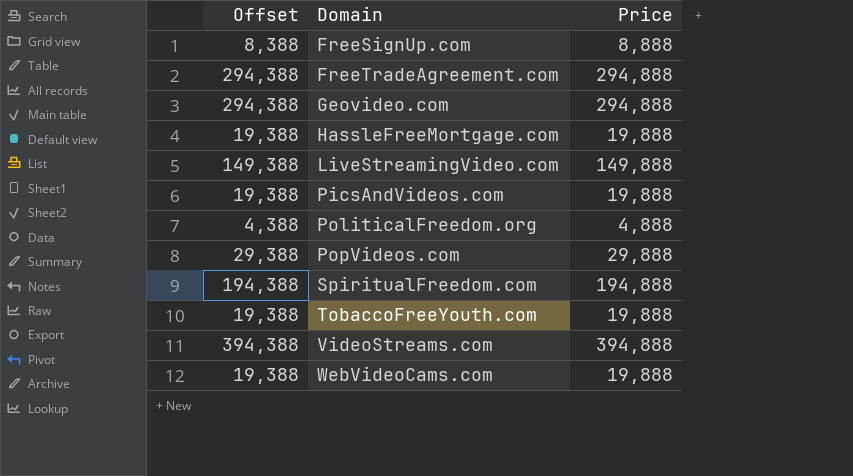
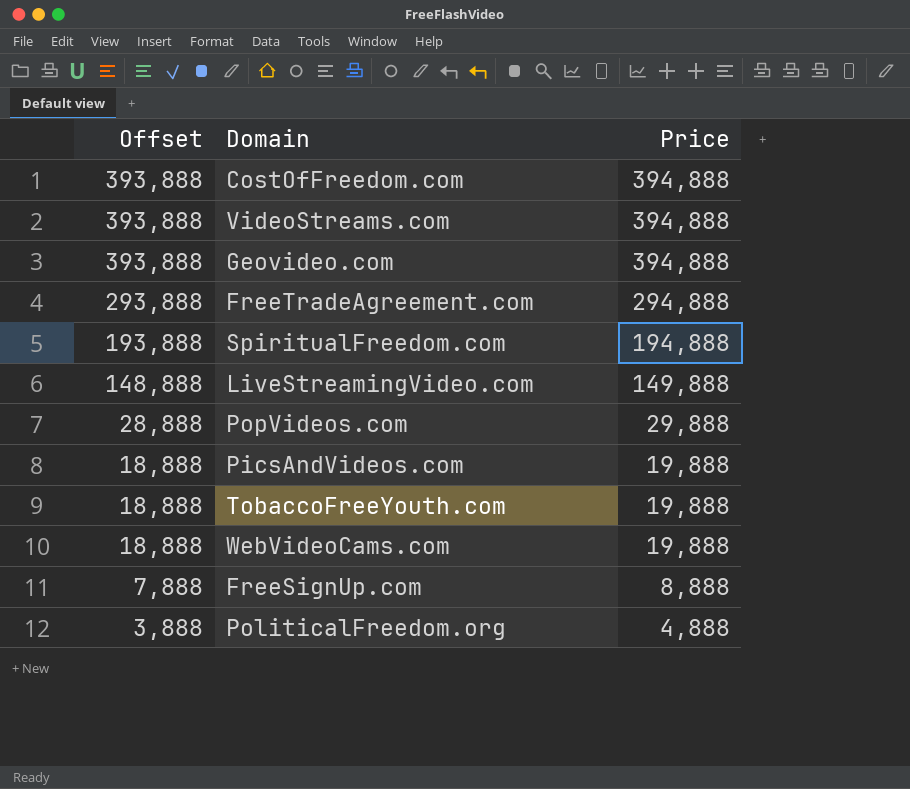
row order: Domain ascending -> Offset descending
column Offset | formula: [Price] - 500 -> [Price] - 1000
row HassleFreeMortgage.com: 19,388 | 19,888 -> none
row CostOfFreedom.com: none -> 393,888 | 394,888
Geovideo.com | Price: 294,888 -> 394,888

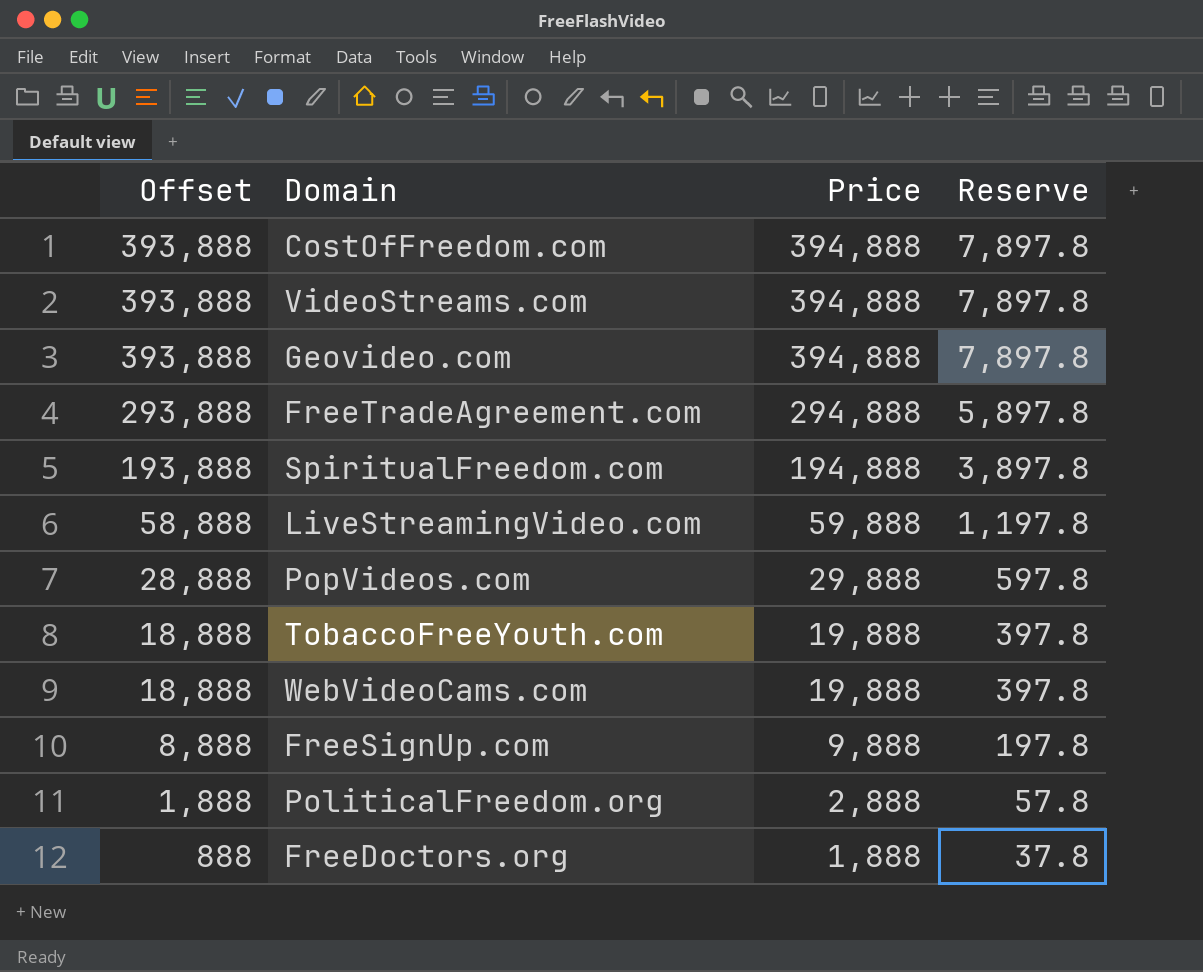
column Reserve | formula: none -> [Price] * 0.02
row PicsAndVideos.com: 18,888 | 19,888 -> none
LiveStreamingVideo.com | Offset: 148,888 -> 58,888
LiveStreamingVideo.com | Price: 149,888 -> 59,888
FreeSignUp.com | Offset: 7,888 -> 8,888
FreeSignUp.com | Price: 8,888 -> 9,888
PoliticalFreedom.org | Offset: 3,888 -> 1,888
PoliticalFreedom.org | Price: 4,888 -> 2,888
row FreeDoctors.org: none -> 888 | 1,888 | 37.8

